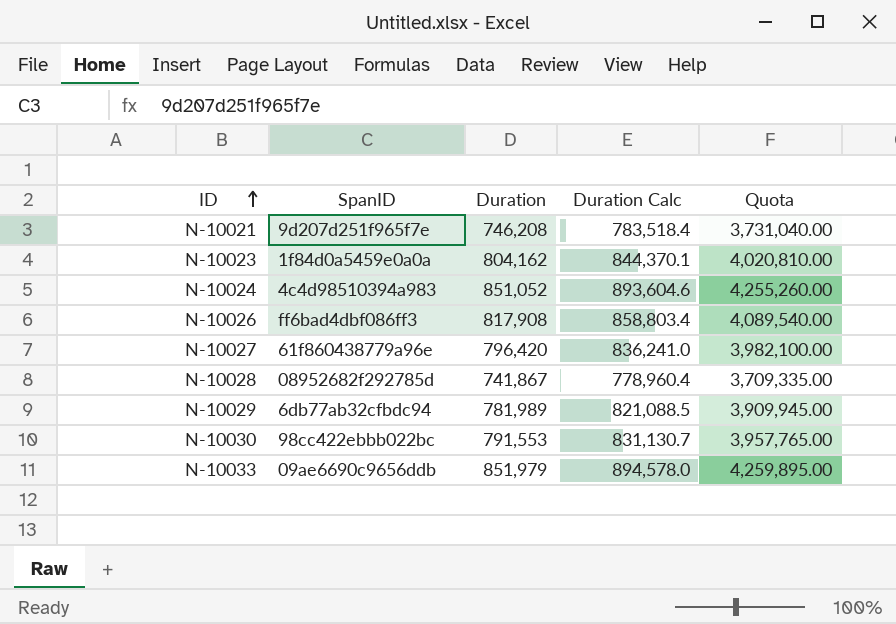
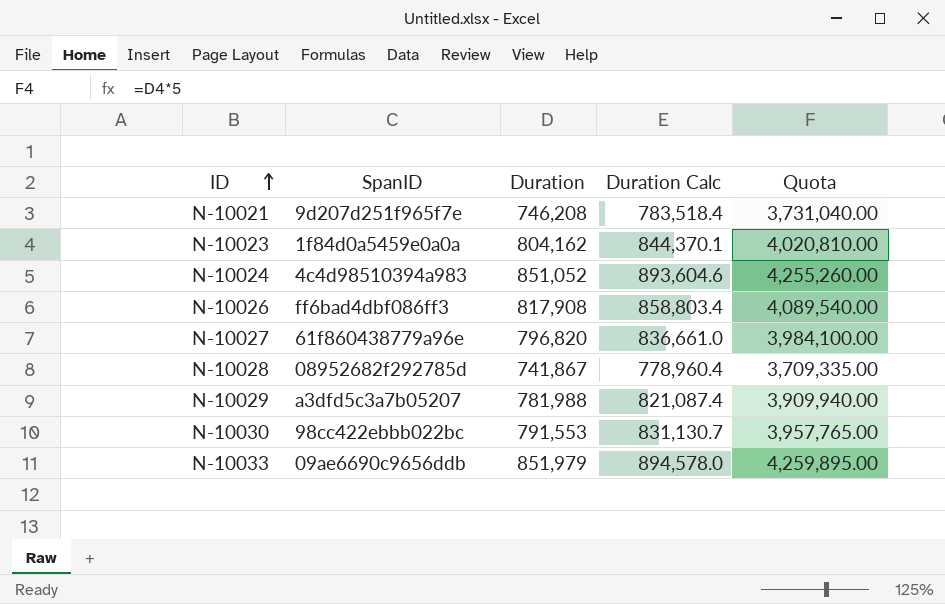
N-10027 | Duration: 796,420 -> 796,820
N-10027 | Duration Calc: 836,241.0 -> 836,661.0
N-10027 | Quota: 3,982,100.00 -> 3,984,100.00
N-10029 | SpanID: 6db77ab32cfbdc94 -> a3dfd5c3a7b05207
N-10029 | Duration: 781,989 -> 781,988
N-10029 | Duration Calc: 821,088.5 -> 821,087.4
N-10029 | Quota: 3,909,945.00 -> 3,909,940.00

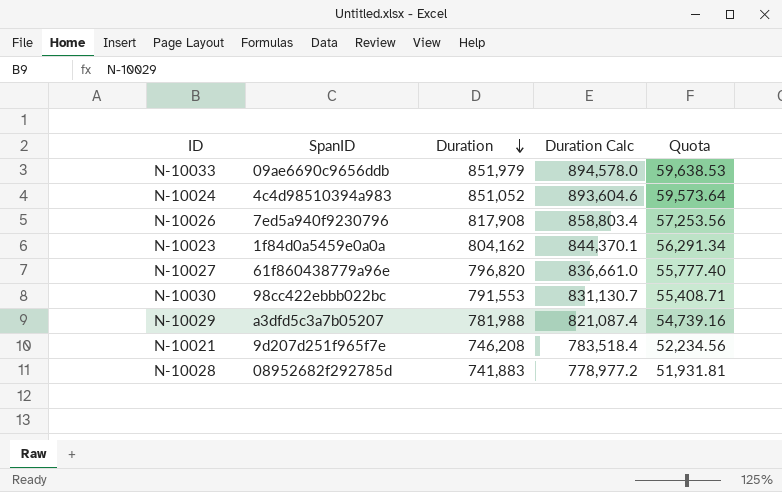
row order: ID ascending -> Duration descending
column Quota | formula: [Duration] * 5 -> [Duration] * 0.07
N-10026 | SpanID: ff6bad4dbf086ff3 -> 7ed5a940f9230796
N-10028 | Duration: 741,867 -> 741,883
N-10028 | Duration Calc: 778,960.4 -> 778,977.2

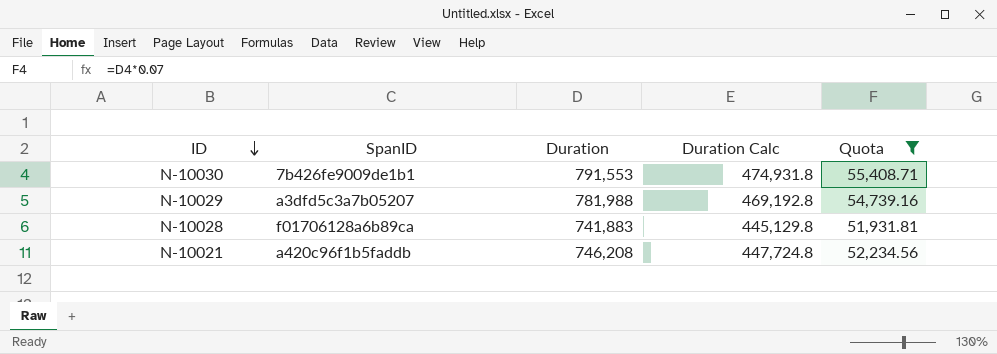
filter: none -> Quota <= 55,408.71
row order: Duration descending -> ID descending
column Duration Calc | formula: [Duration] * 1.05 -> [Duration] * 0.6
N-10030 | SpanID: 98cc422ebbb022bc -> 7b426fe9009de1b1
N-10028 | SpanID: 08952682f292785d -> f01706128a6b89ca
N-10021 | SpanID: 9d207d251f965f7e -> a420c96f1b5faddb

